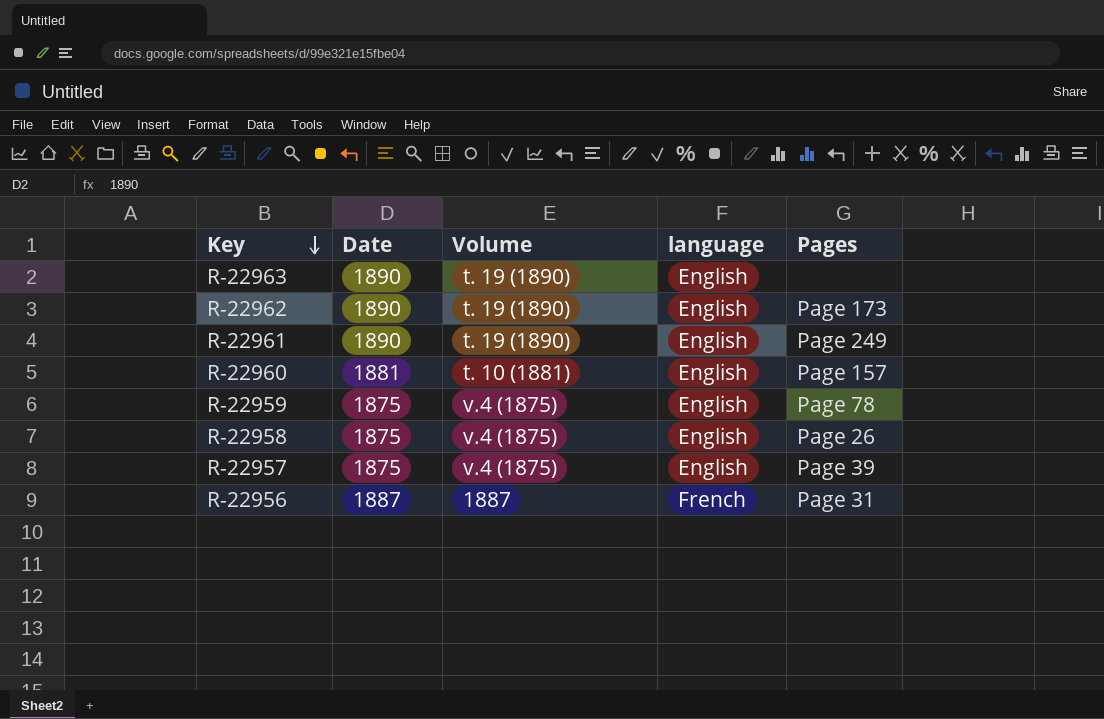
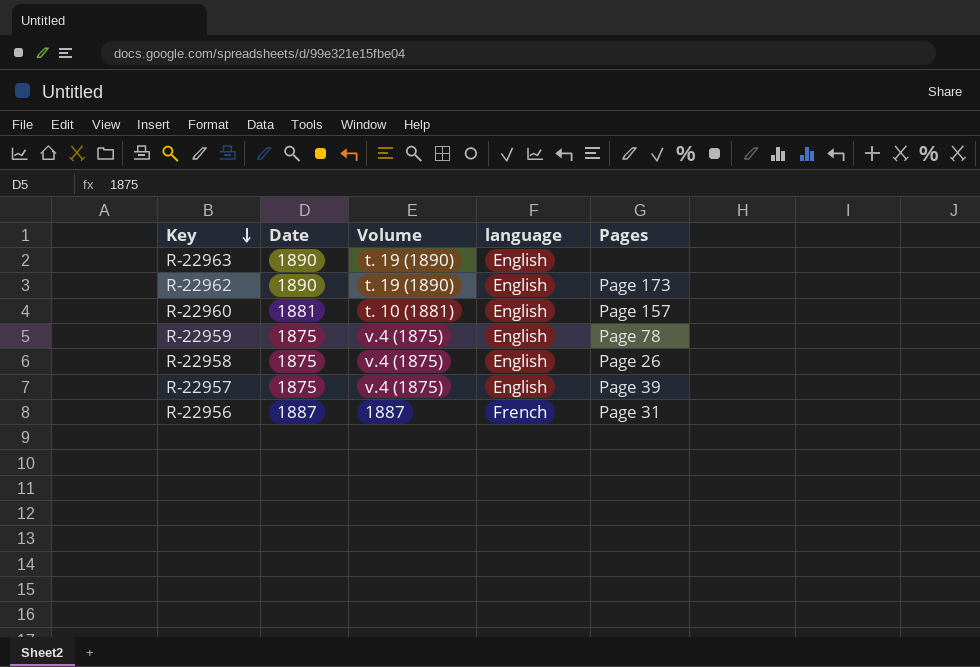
row R-22961: 1890 | t. 19 (1890) | English | Page 249 -> none

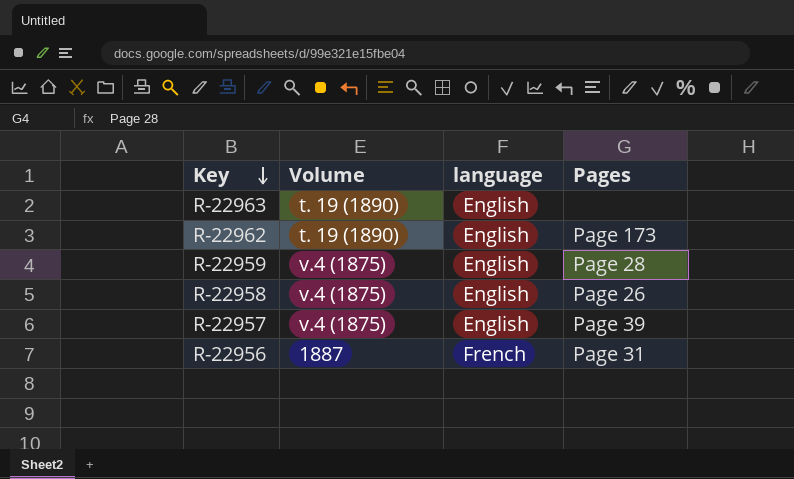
column Date | position: 2 -> none
row R-22960: 1881 | t. 10 (1881) | English | Page 157 -> none
R-22959 | Pages: Page 78 -> Page 28

